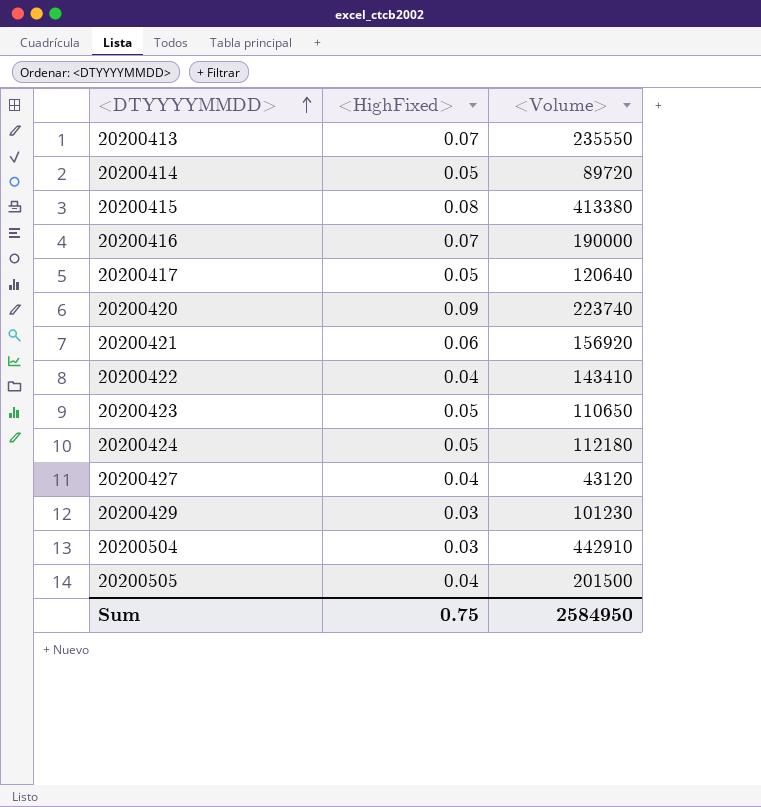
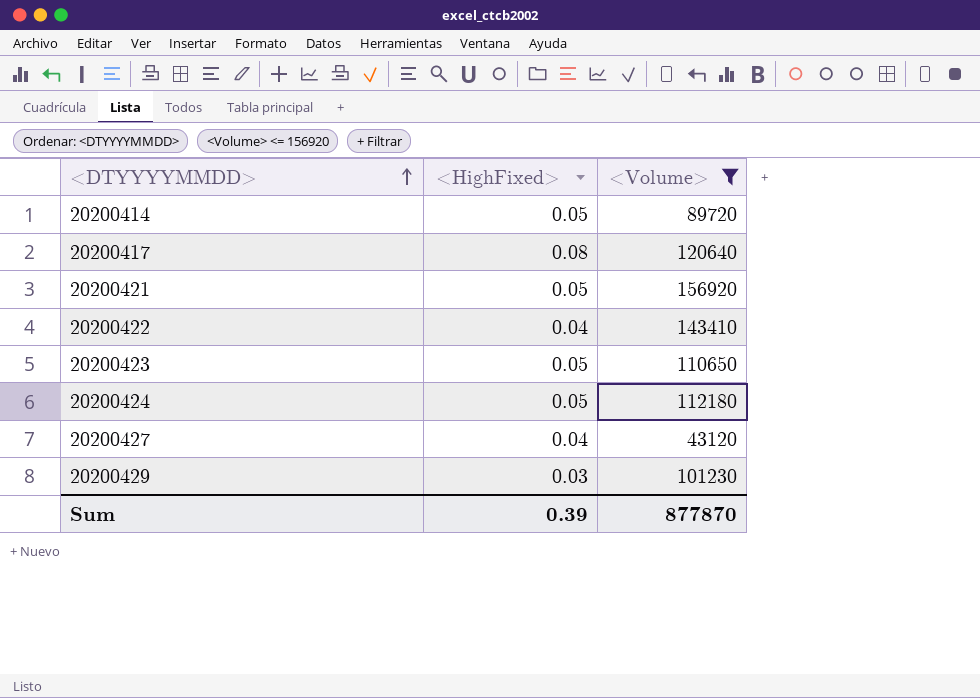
filter: none -> <Volume> <= 156920
20200417 | <HighFixed>: 0.05 -> 0.08
20200421 | <HighFixed>: 0.06 -> 0.05
Sum | <HighFixed>: 0.75 -> 0.39
Sum | <Volume>: 2584950 -> 877870

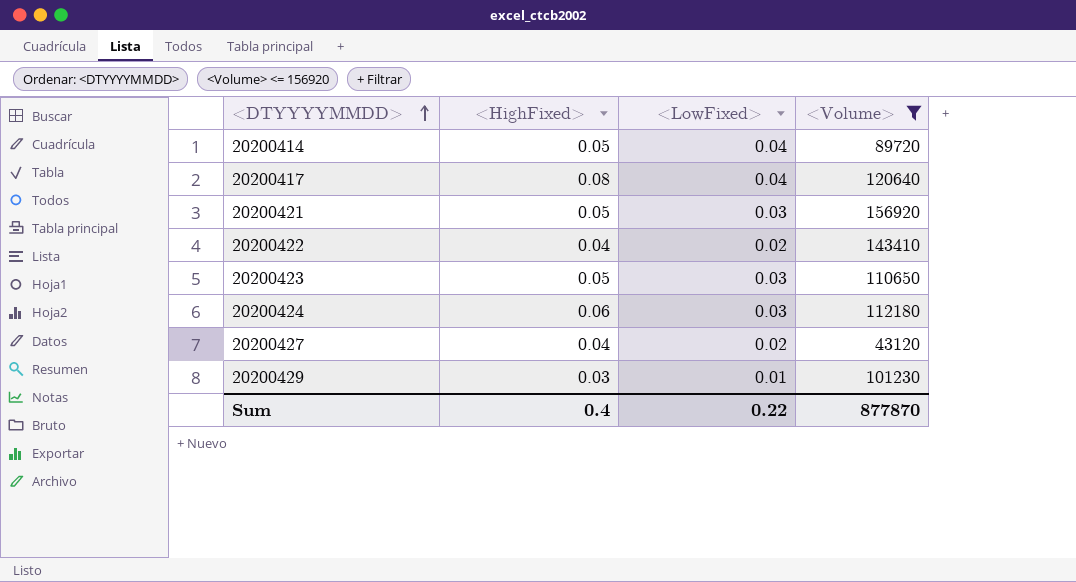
column <LowFixed> | position: none -> 3
20200424 | <HighFixed>: 0.05 -> 0.06
Sum | <HighFixed>: 0.39 -> 0.4

